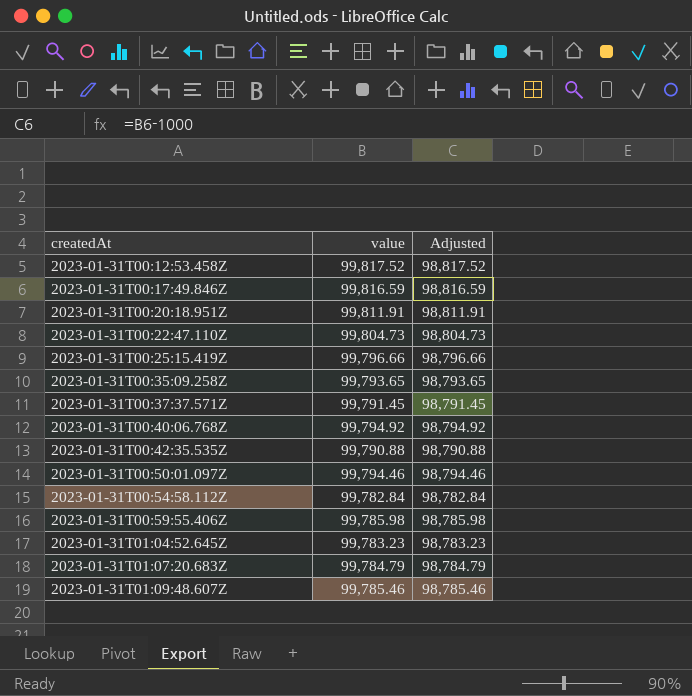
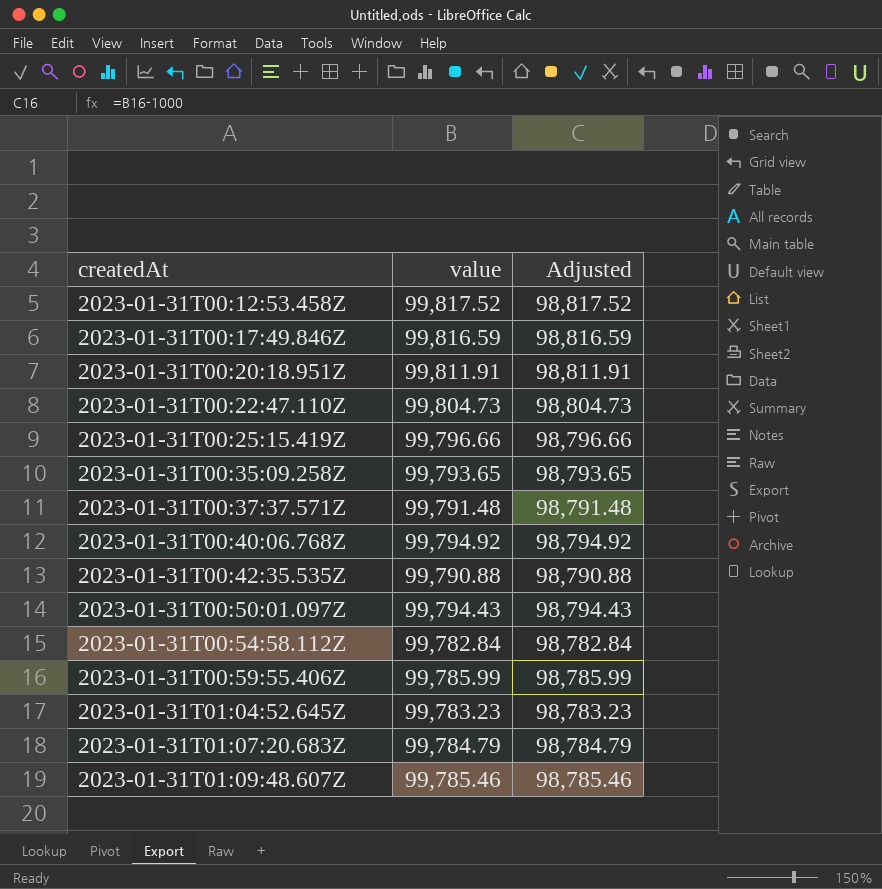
2023-01-31T00:37:37.571Z | value: 99,791.45 -> 99,791.48
2023-01-31T00:37:37.571Z | Adjusted: 98,791.45 -> 98,791.48
2023-01-31T00:50:01.097Z | value: 99,794.46 -> 99,794.43
2023-01-31T00:50:01.097Z | Adjusted: 98,794.46 -> 98,794.43
2023-01-31T00:59:55.406Z | value: 99,785.98 -> 99,785.99
2023-01-31T00:59:55.406Z | Adjusted: 98,785.98 -> 98,785.99

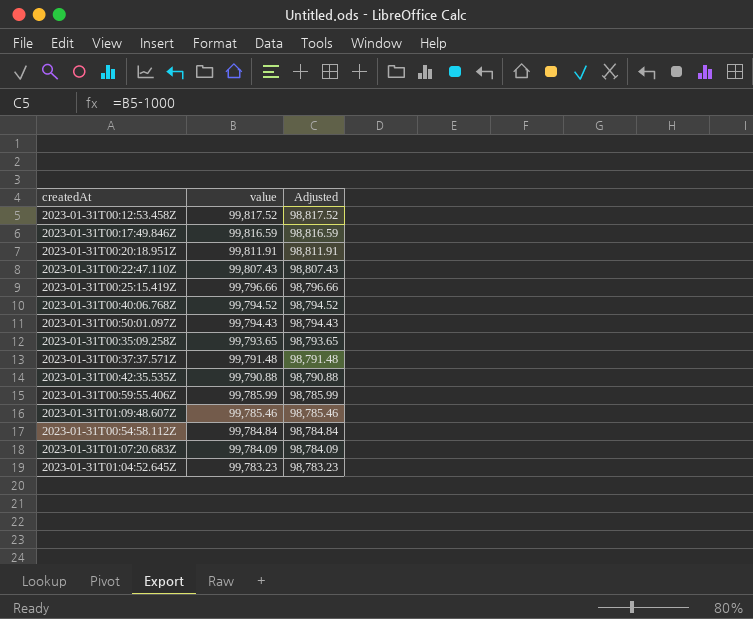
row order: createdAt ascending -> value descending
2023-01-31T00:22:47.110Z | value: 99,804.73 -> 99,807.43
2023-01-31T00:22:47.110Z | Adjusted: 98,804.73 -> 98,807.43
2023-01-31T00:40:06.768Z | value: 99,794.92 -> 99,794.52
2023-01-31T00:40:06.768Z | Adjusted: 98,794.92 -> 98,794.52
2023-01-31T00:54:58.112Z | value: 99,782.84 -> 99,784.84
2023-01-31T00:54:58.112Z | Adjusted: 98,782.84 -> 98,784.84
2023-01-31T01:07:20.683Z | value: 99,784.79 -> 99,784.09
2023-01-31T01:07:20.683Z | Adjusted: 98,784.79 -> 98,784.09

